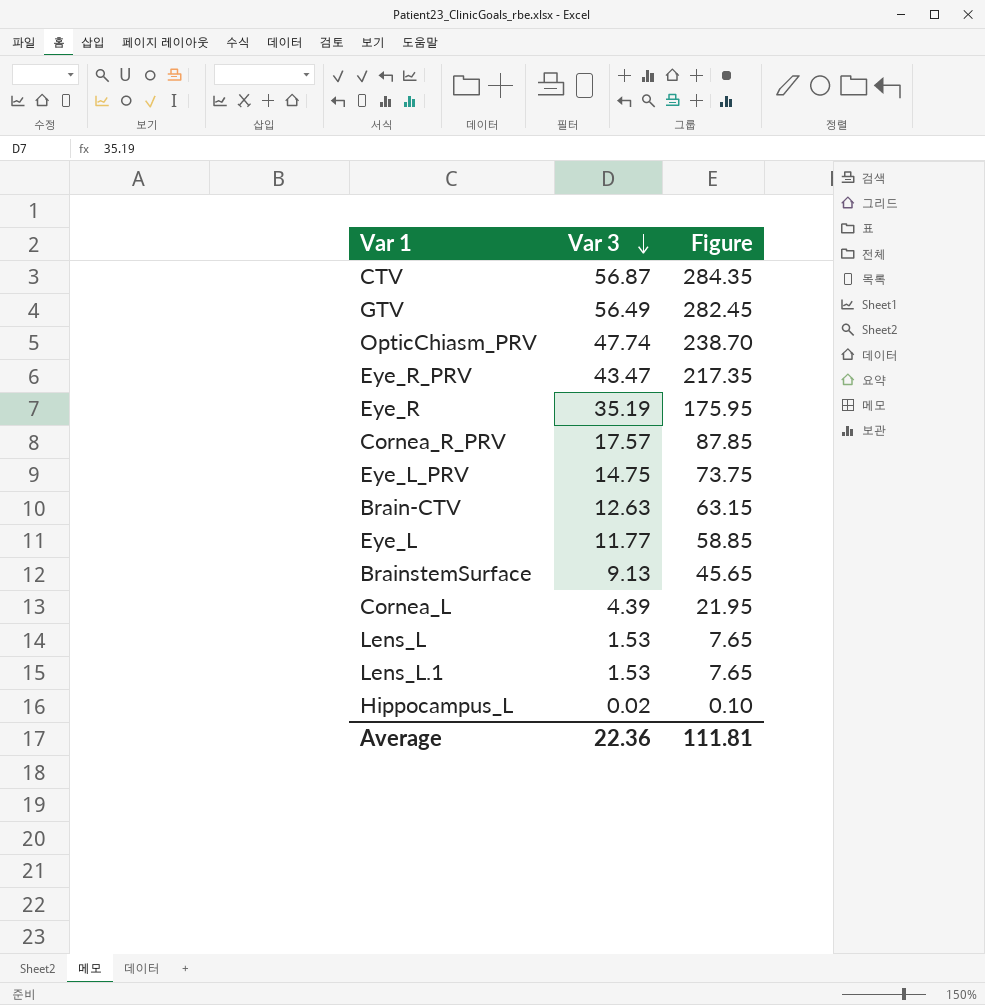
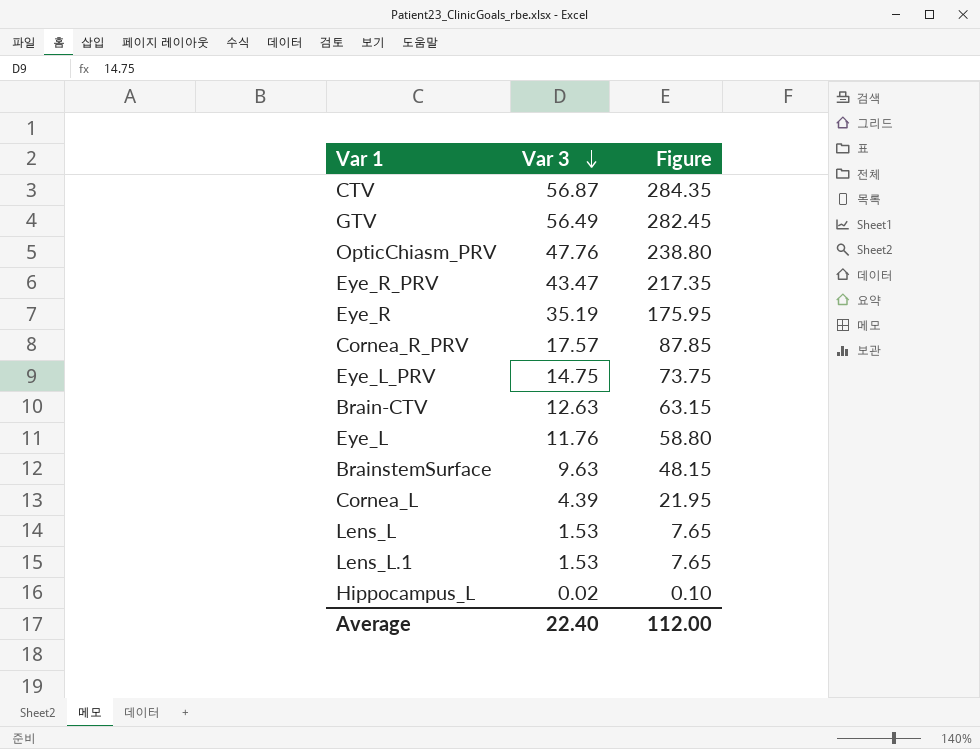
OpticChiasm_PRV | Var 3: 47.74 -> 47.76
OpticChiasm_PRV | Figure: 238.70 -> 238.80
Eye_L | Var 3: 11.77 -> 11.76
Eye_L | Figure: 58.85 -> 58.80
BrainstemSurface | Var 3: 9.13 -> 9.63
BrainstemSurface | Figure: 45.65 -> 48.15
Average | Var 3: 22.36 -> 22.40
Average | Figure: 111.81 -> 112.00

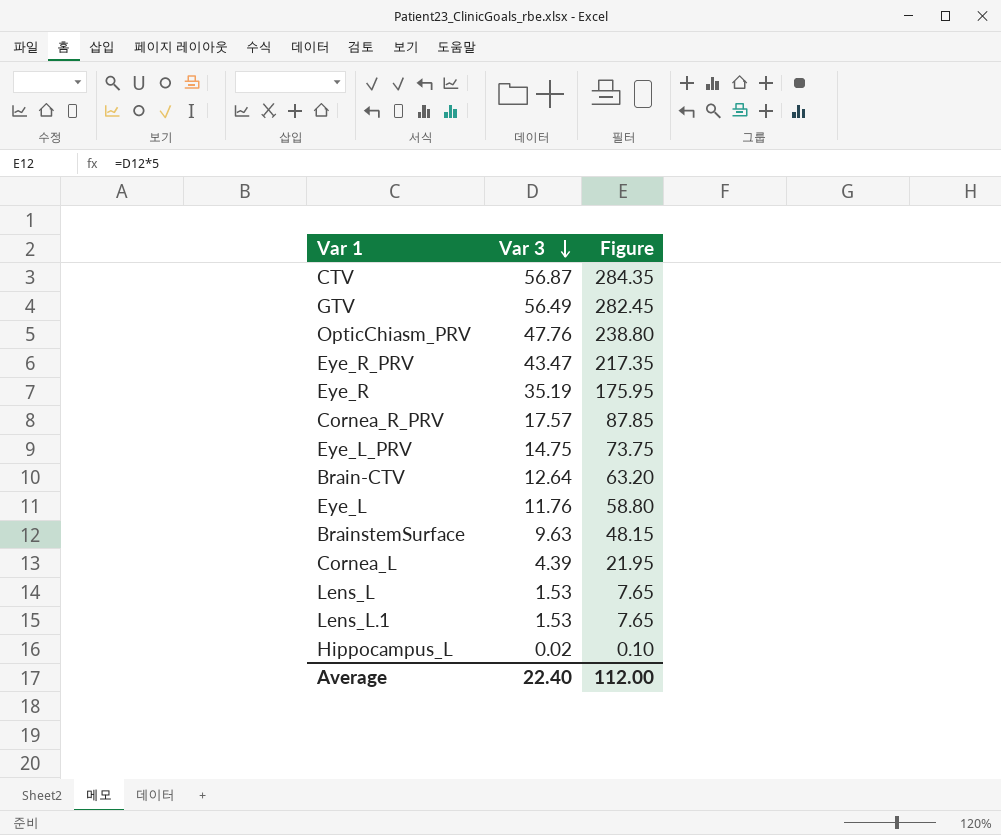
Brain-CTV | Var 3: 12.63 -> 12.64
Brain-CTV | Figure: 63.15 -> 63.20

